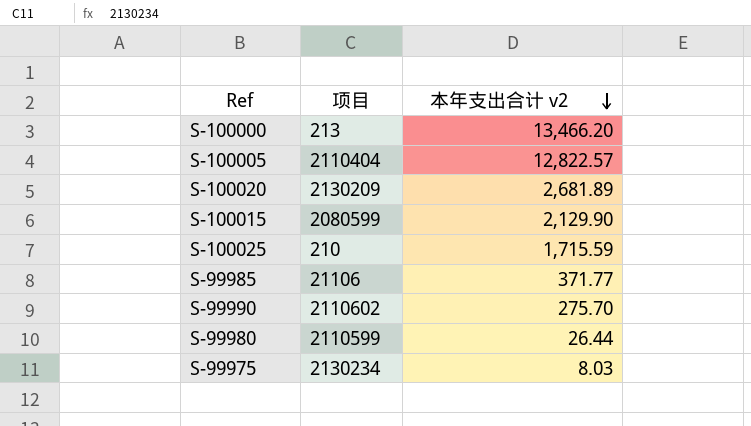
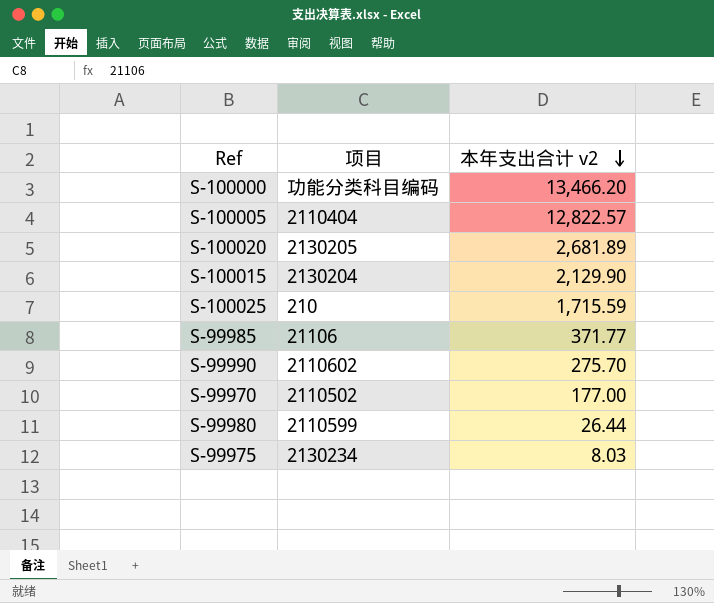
S-100000 | 项目: 213 -> 功能分类科目编码
S-100020 | 项目: 2130209 -> 2130205
S-100015 | 项目: 2080599 -> 2130204
row S-99970: none -> 2110502 | 177.00

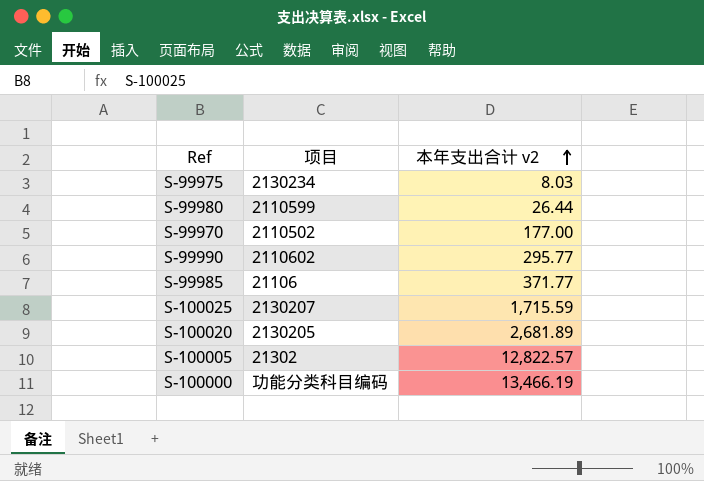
row order: 本年支出合计 v2 descending -> 本年支出合计 v2 ascending
row S-100015: 2130204 | 2,129.90 -> none
S-99990 | 本年支出合计 v2: 275.70 -> 295.77
S-100025 | 项目: 210 -> 2130207
S-100005 | 项目: 2110404 -> 21302
S-100000 | 本年支出合计 v2: 13,466.20 -> 13,466.19

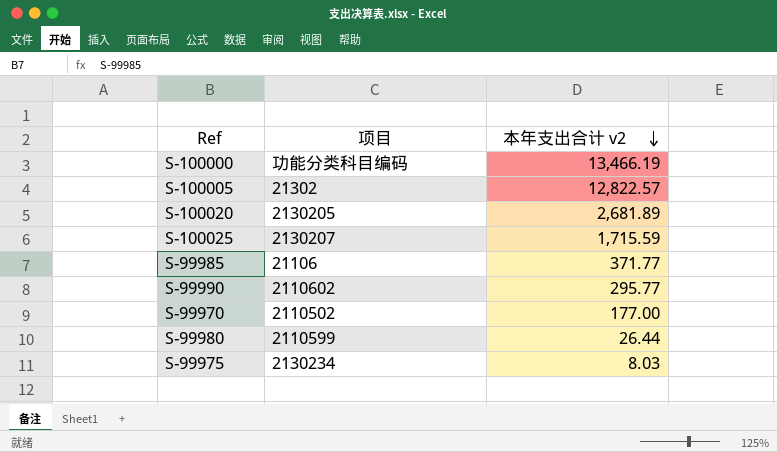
row order: 本年支出合计 v2 ascending -> 本年支出合计 v2 descending

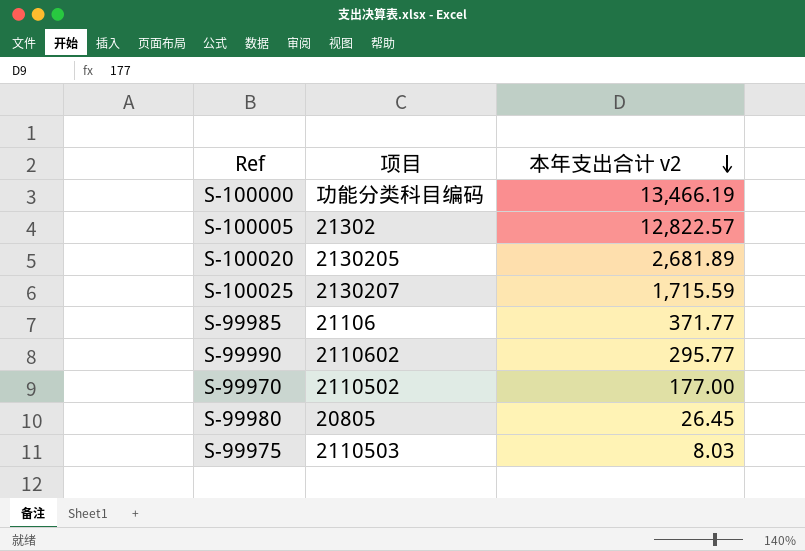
S-99980 | 项目: 2110599 -> 20805
S-99980 | 本年支出合计 v2: 26.44 -> 26.45
S-99975 | 项目: 2130234 -> 2110503

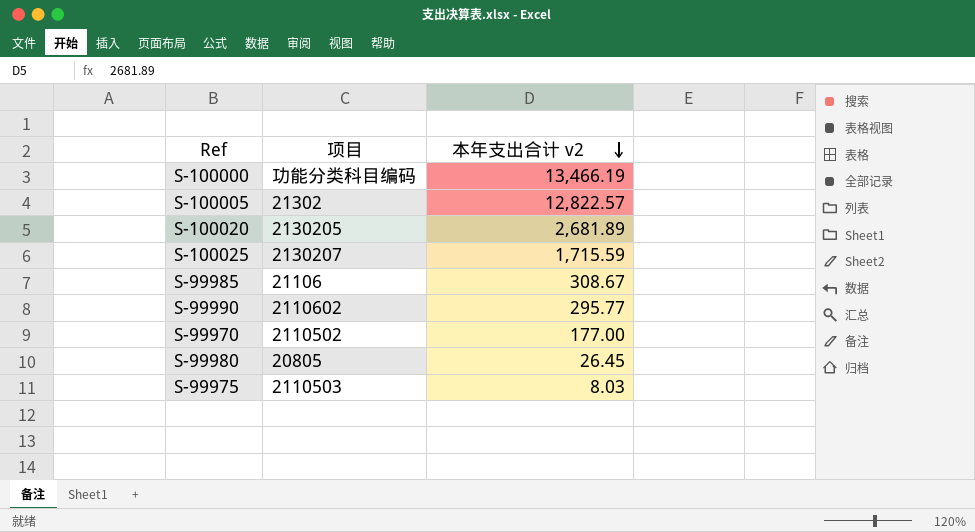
S-99985 | 本年支出合计 v2: 371.77 -> 308.67

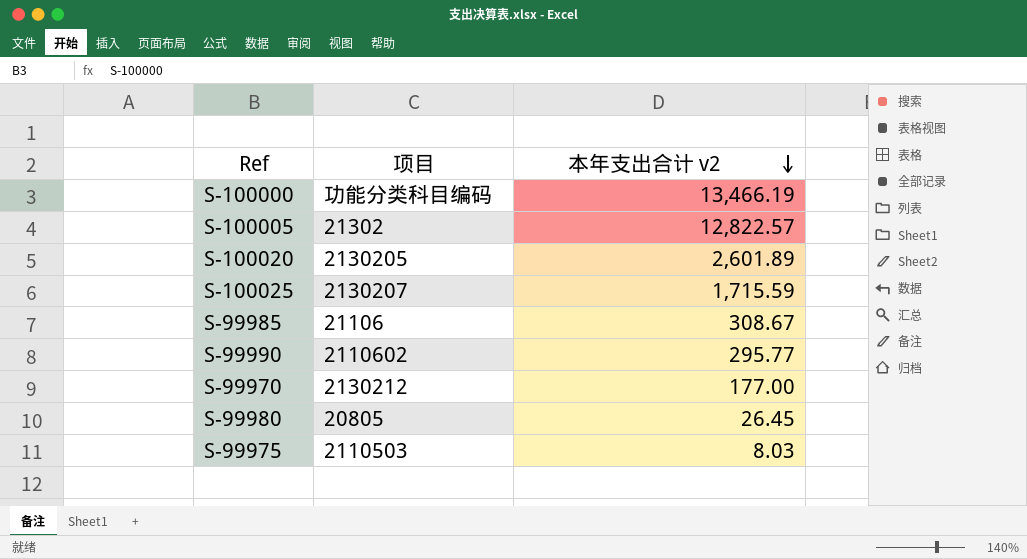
S-100020 | 本年支出合计 v2: 2,681.89 -> 2,601.89
S-99970 | 项目: 2110502 -> 2130212

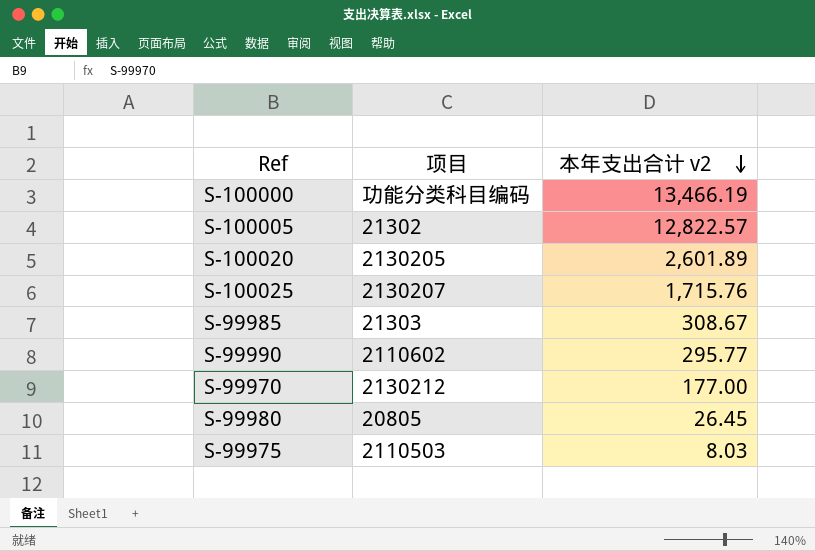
S-100025 | 本年支出合计 v2: 1,715.59 -> 1,715.76
S-99985 | 项目: 21106 -> 21303

